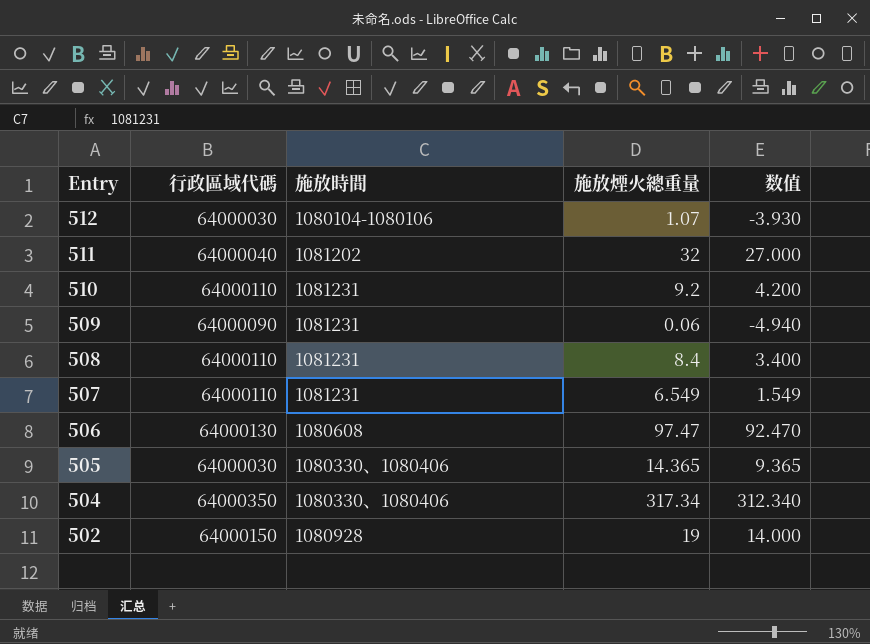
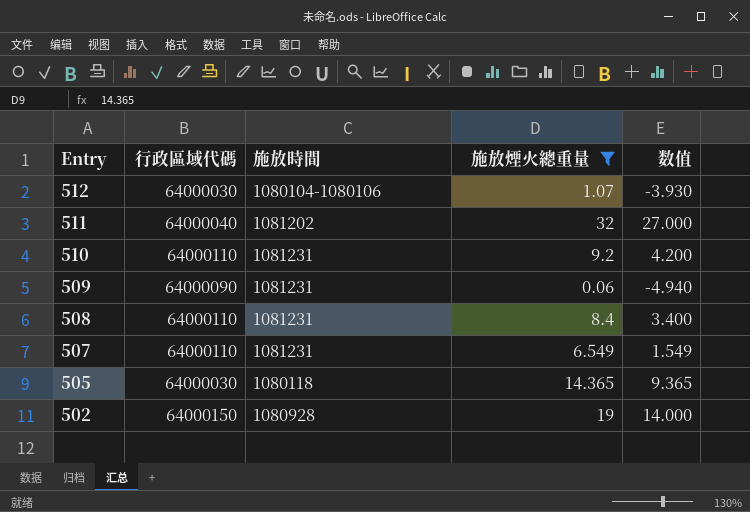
filter: none -> 施放煙火總重量 <= 32
505 | 施放時間: 1080330、1080406 -> 1080118

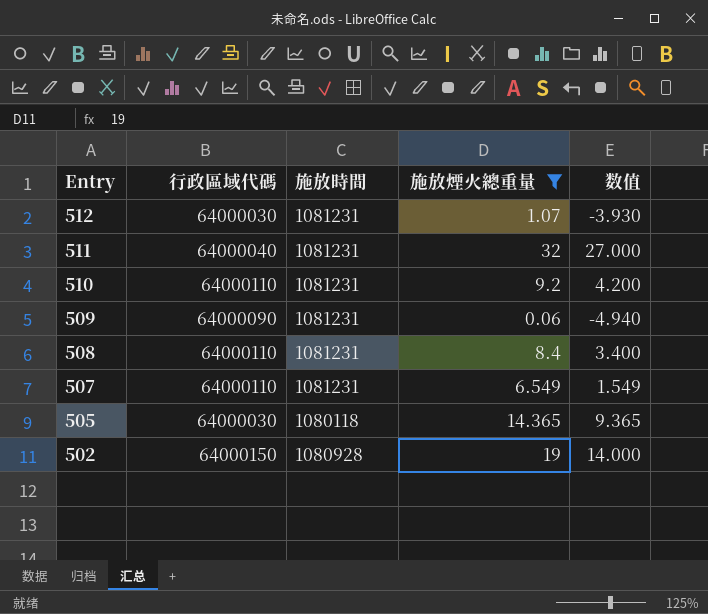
512 | 施放時間: 1080104-1080106 -> 1081231
511 | 施放時間: 1081202 -> 1081231

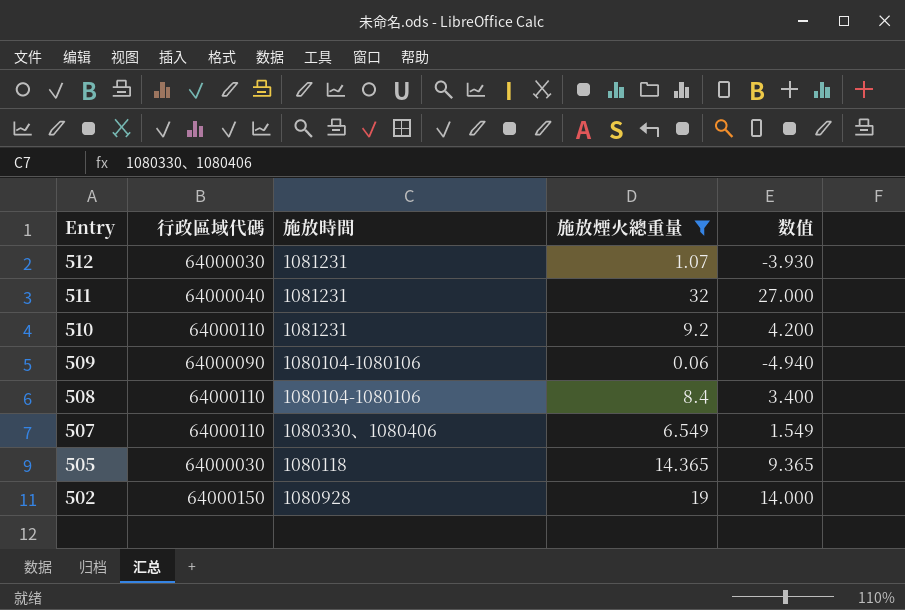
509 | 施放時間: 1081231 -> 1080104-1080106
508 | 施放時間: 1081231 -> 1080104-1080106
507 | 施放時間: 1081231 -> 1080330、1080406

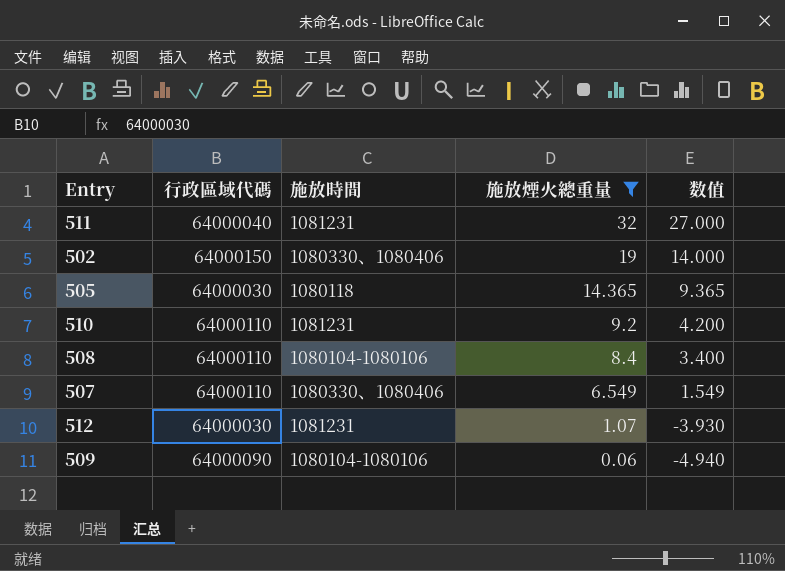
row order: Entry descending -> 施放煙火總重量 descending
502 | 施放時間: 1080928 -> 1080330、1080406

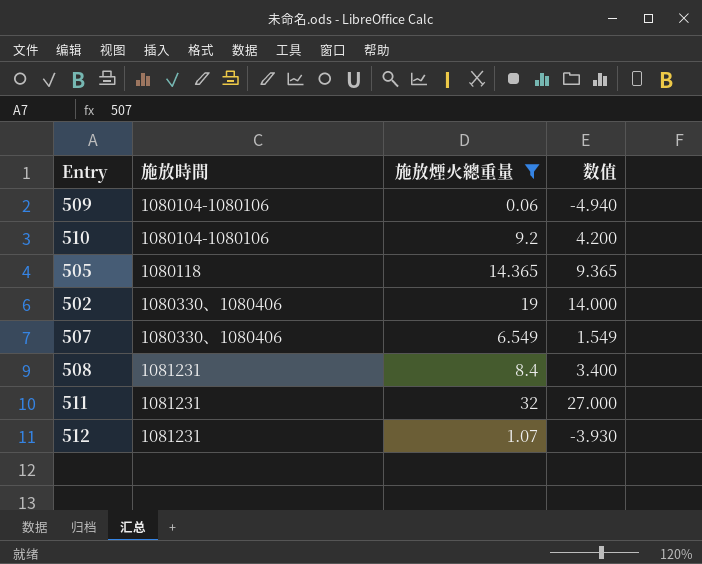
row order: 施放煙火總重量 descending -> 施放時間 ascending
column 行政區域代碼 | position: 2 -> none
510 | 施放時間: 1081231 -> 1080104-1080106
508 | 施放時間: 1080104-1080106 -> 1081231

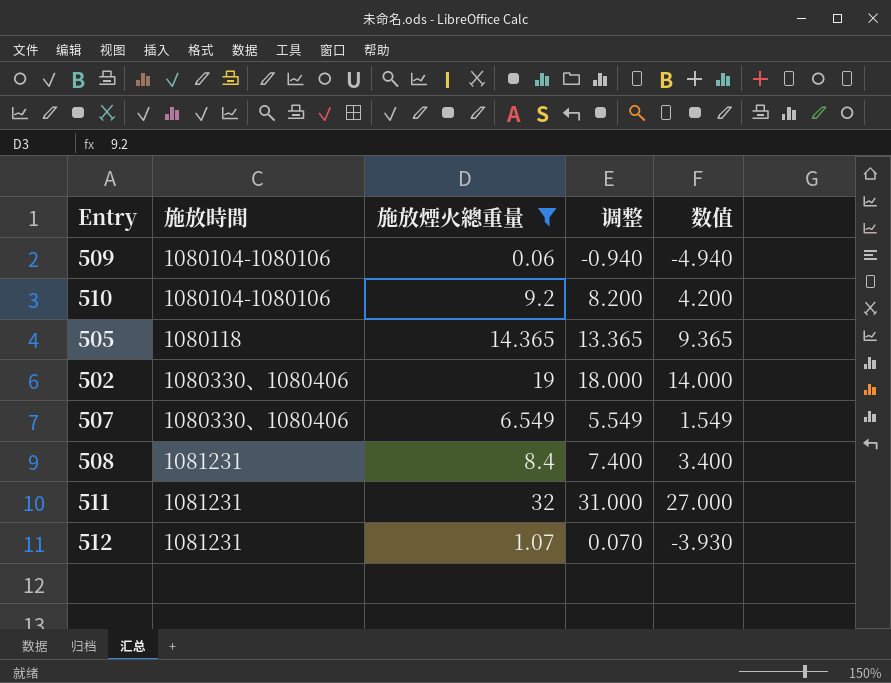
column 调整 | formula: none -> [施放煙火總重量] - 1

